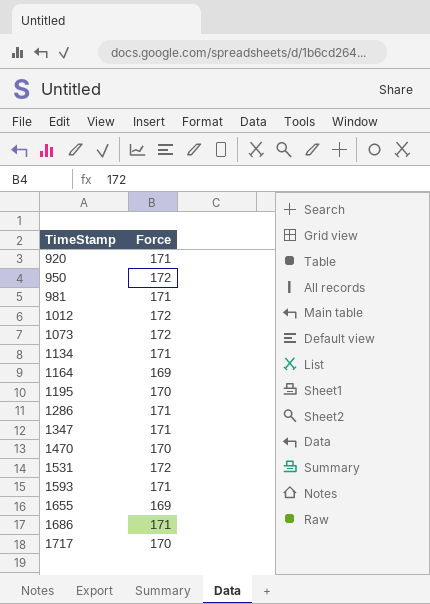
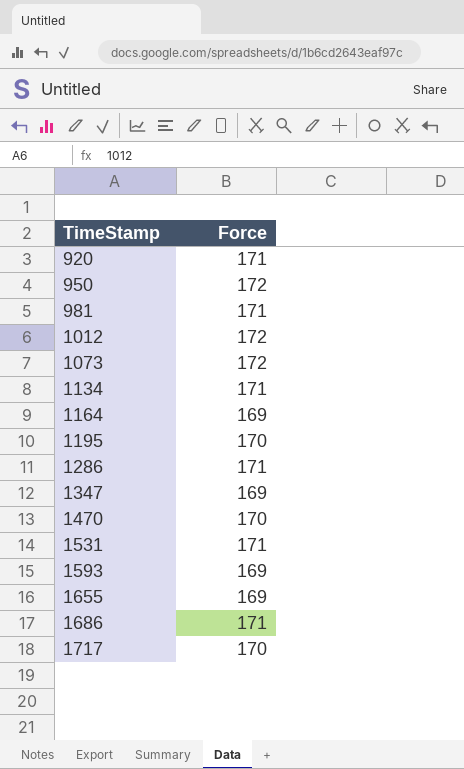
1347 | Force: 171 -> 169
1531 | Force: 172 -> 171
1593 | Force: 171 -> 169

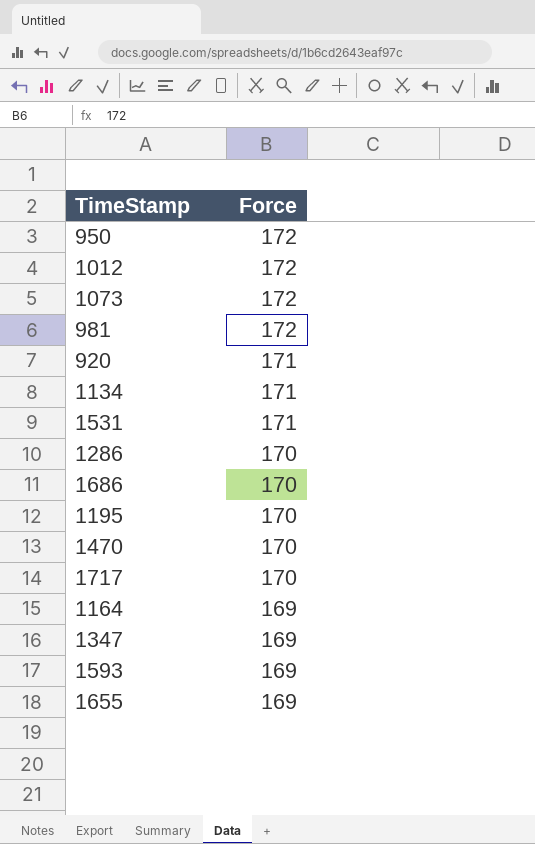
row order: TimeStamp ascending -> Force descending
981 | Force: 171 -> 172
1286 | Force: 171 -> 170
1686 | Force: 171 -> 170

